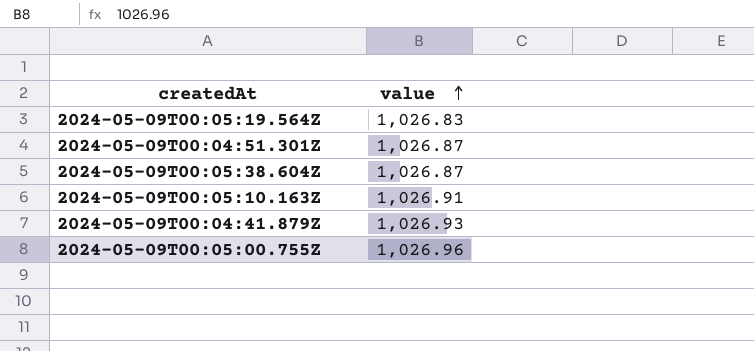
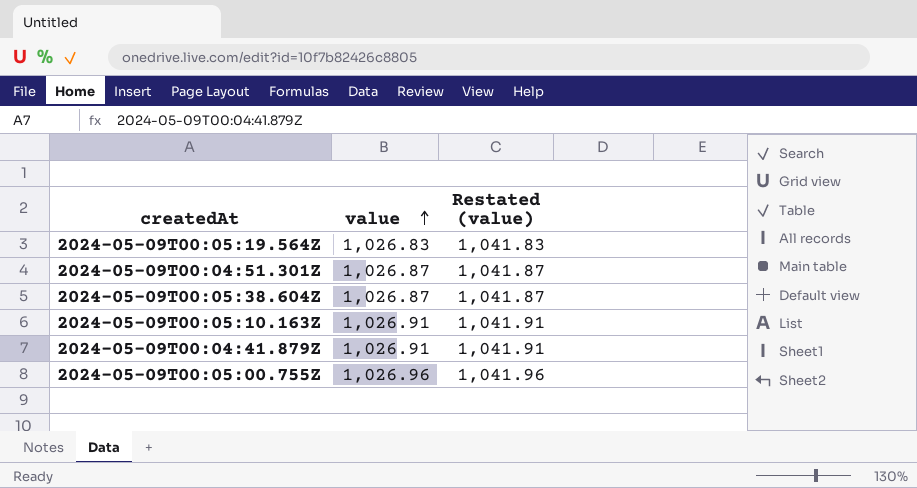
column Restated (value) | formula: none -> [value] + 15
2024-05-09T00:04:41.879Z | value: 1,026.93 -> 1,026.91

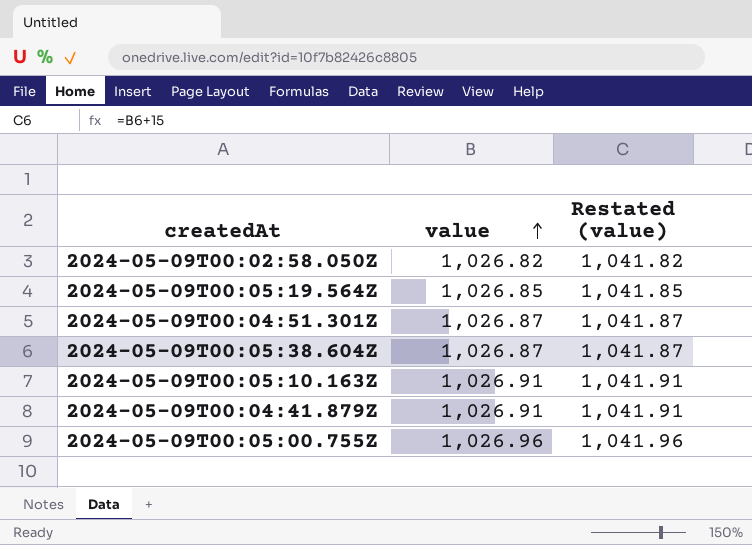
row 2024-05-09T00:02:58.050Z: none -> 1,026.82 | 1,041.82
2024-05-09T00:05:19.564Z | value: 1,026.83 -> 1,026.85
2024-05-09T00:05:19.564Z | Restated (value): 1,041.83 -> 1,041.85

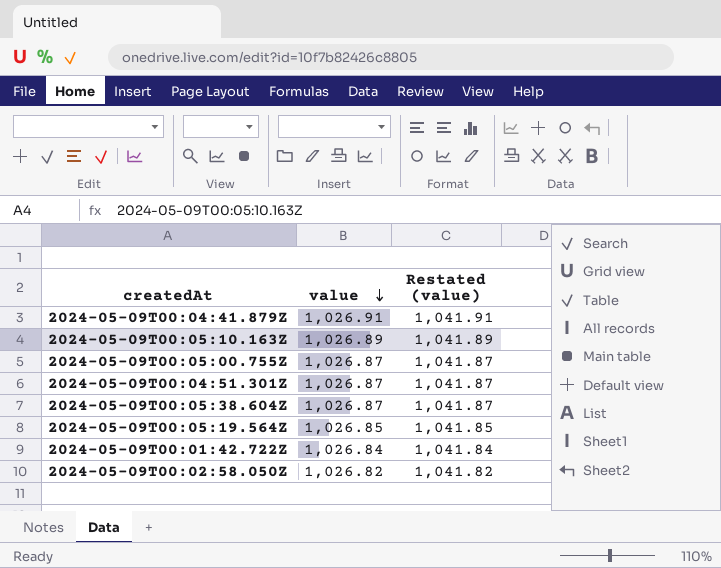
row order: value ascending -> value descending
2024-05-09T00:05:10.163Z | value: 1,026.91 -> 1,026.89
2024-05-09T00:05:10.163Z | Restated (value): 1,041.91 -> 1,041.89
2024-05-09T00:05:00.755Z | value: 1,026.96 -> 1,026.87
2024-05-09T00:05:00.755Z | Restated (value): 1,041.96 -> 1,041.87
row 2024-05-09T00:01:42.722Z: none -> 1,026.84 | 1,041.84

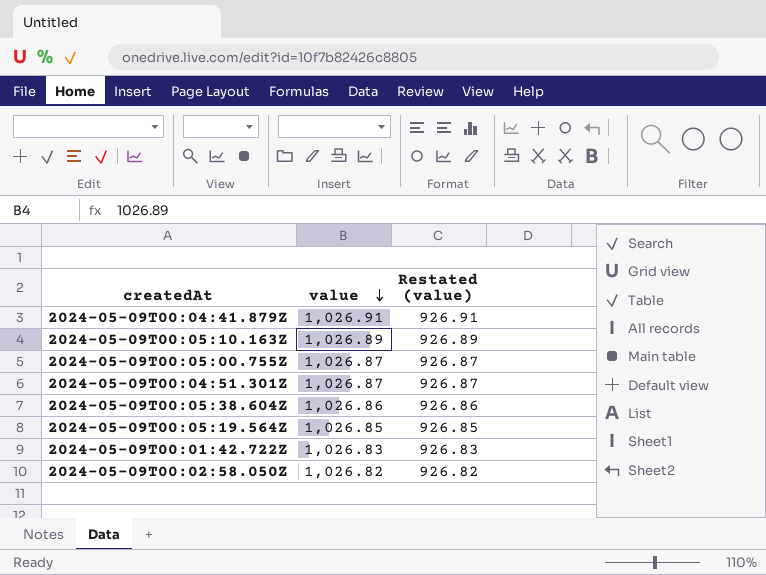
column Restated (value) | formula: [value] + 15 -> [value] - 100
2024-05-09T00:05:38.604Z | value: 1,026.87 -> 1,026.86
2024-05-09T00:01:42.722Z | value: 1,026.84 -> 1,026.83

